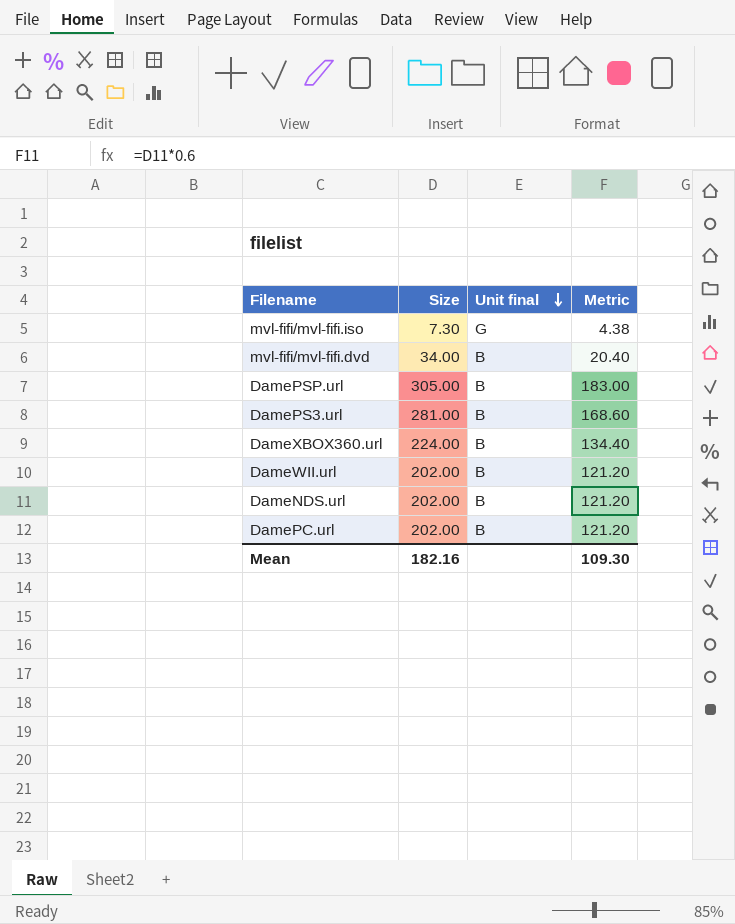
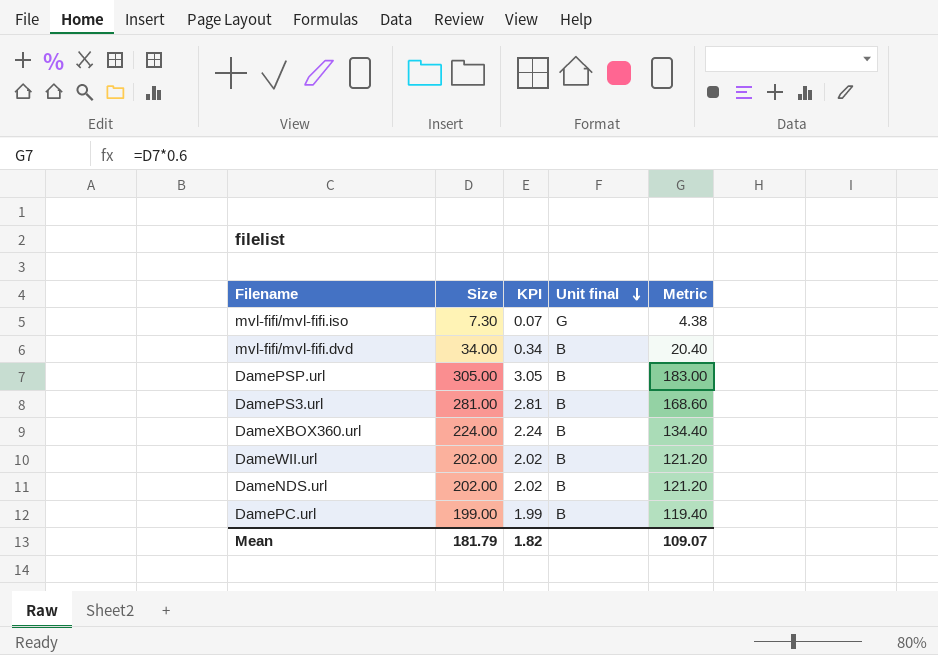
column KPI | formula: none -> [Size] * 0.01
DamePC.url | Size: 202.00 -> 199.00
DamePC.url | Metric: 121.20 -> 119.40
Mean | Size: 182.16 -> 181.79
Mean | Metric: 109.30 -> 109.07

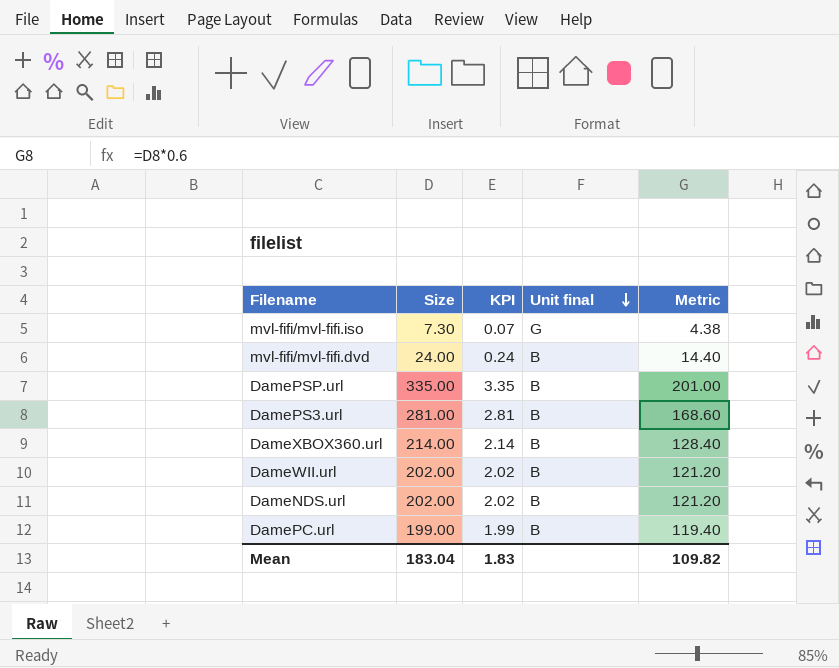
mvl-fifi/mvl-fifi.dvd | Size: 34.00 -> 24.00
mvl-fifi/mvl-fifi.dvd | KPI: 0.34 -> 0.24
mvl-fifi/mvl-fifi.dvd | Metric: 20.40 -> 14.40
DamePSP.url | Size: 305.00 -> 335.00
DamePSP.url | KPI: 3.05 -> 3.35
DamePSP.url | Metric: 183.00 -> 201.00
DameXBOX360.url | Size: 224.00 -> 214.00
DameXBOX360.url | KPI: 2.24 -> 2.14
DameXBOX360.url | Metric: 134.40 -> 128.40
Mean | Size: 181.79 -> 183.04
Mean | KPI: 1.82 -> 1.83
Mean | Metric: 109.07 -> 109.82

